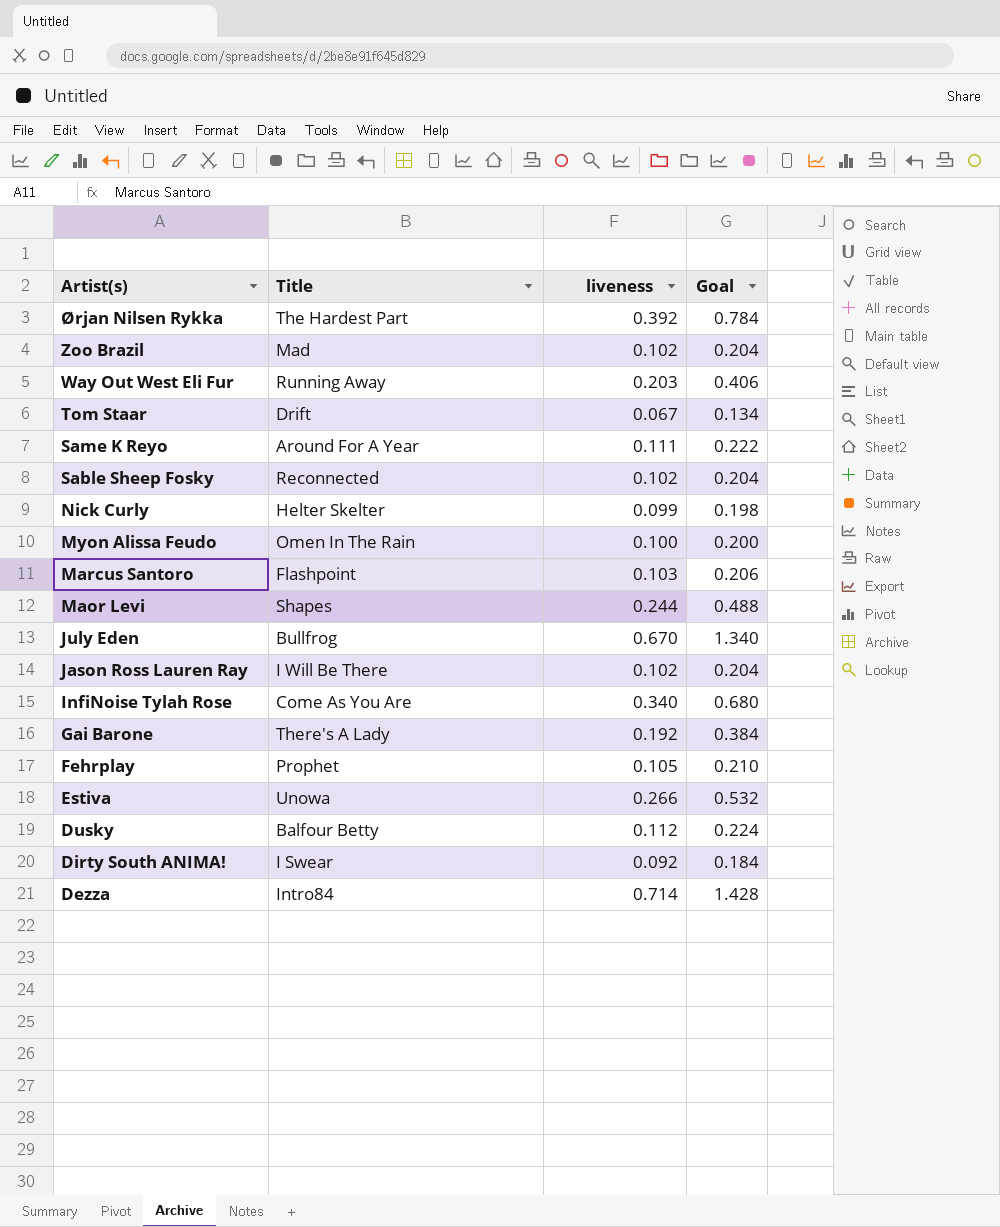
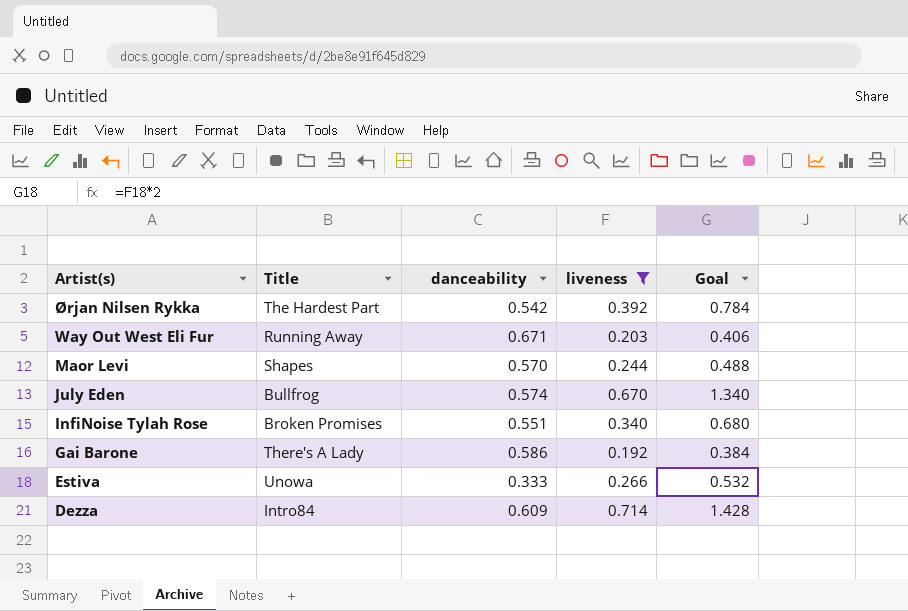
filter: none -> liveness >= 0.192
column danceability | position: none -> 3
InfiNoise Tylah Rose | Title: Come As You Are -> Broken Promises

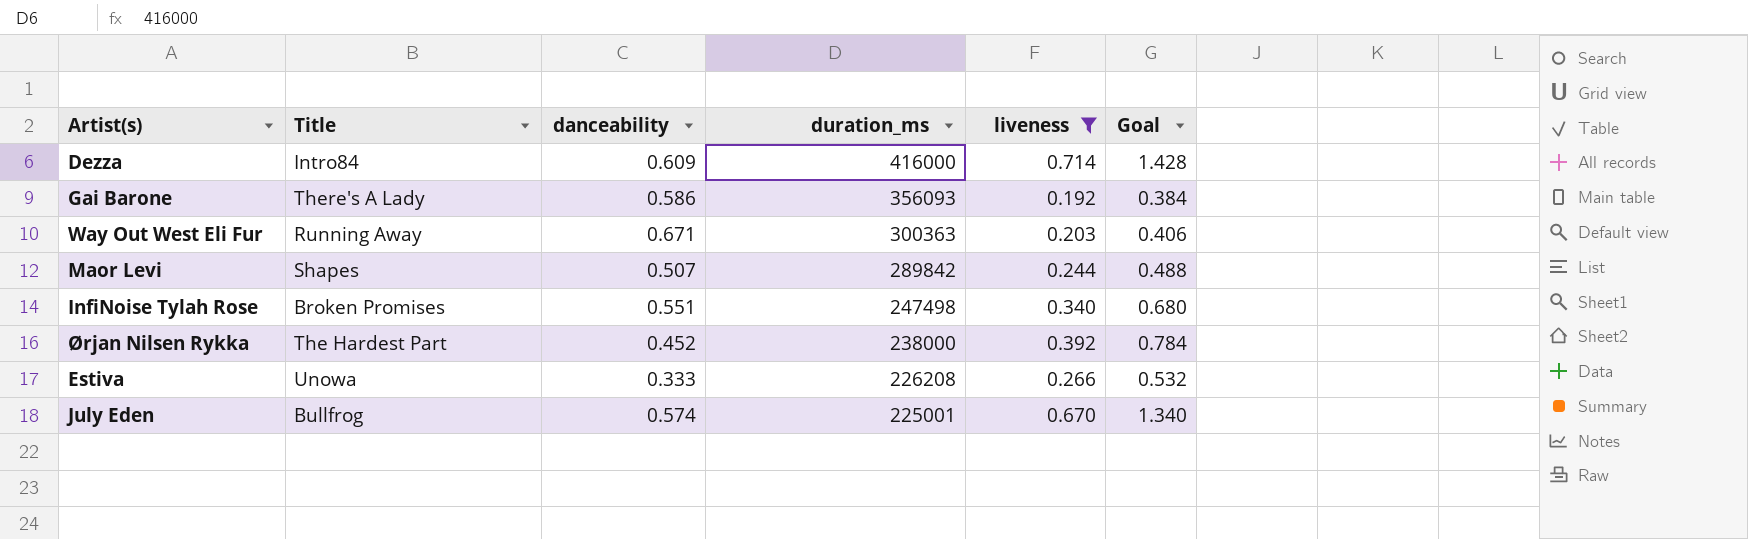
row order: Artist(s) descending -> duration_ms descending
column duration_ms | position: none -> 4
Maor Levi | danceability: 0.570 -> 0.507
Ørjan Nilsen Rykka | danceability: 0.542 -> 0.452

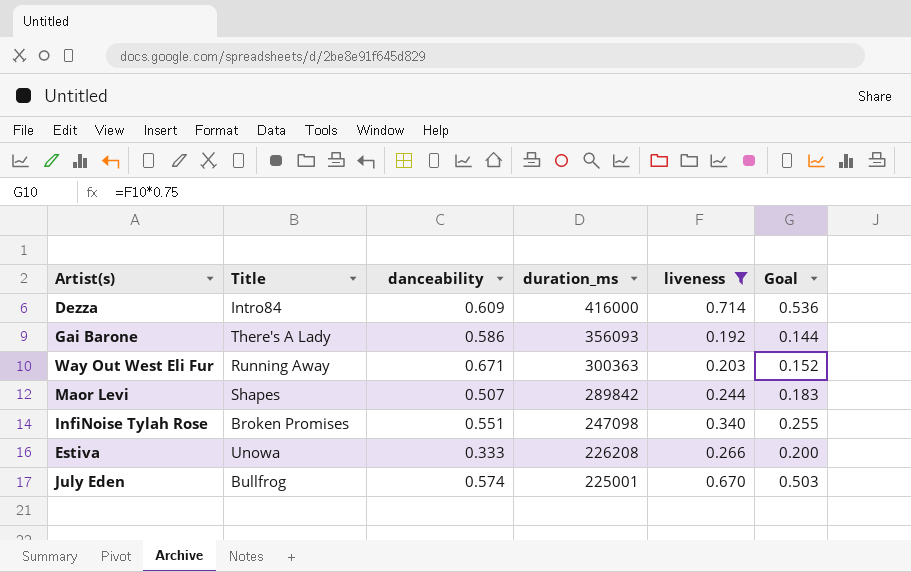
column Goal | formula: [liveness] * 2 -> [liveness] * 0.75
row Ørjan Nilsen Rykka: The Hardest Part | 0.452 | 238000 | 0.392 | 0.784 -> none
InfiNoise Tylah Rose | duration_ms: 247498 -> 247098

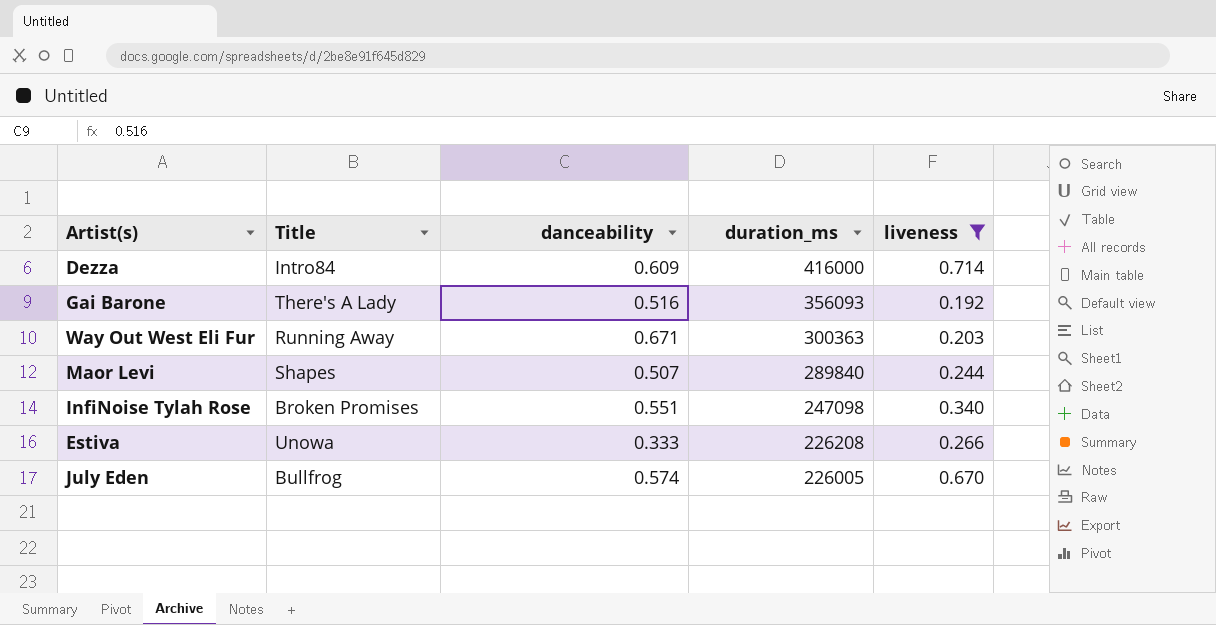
column Goal | formula: [liveness] * 0.75 -> none
Gai Barone | danceability: 0.586 -> 0.516
Maor Levi | duration_ms: 289842 -> 289840
July Eden | duration_ms: 225001 -> 226005

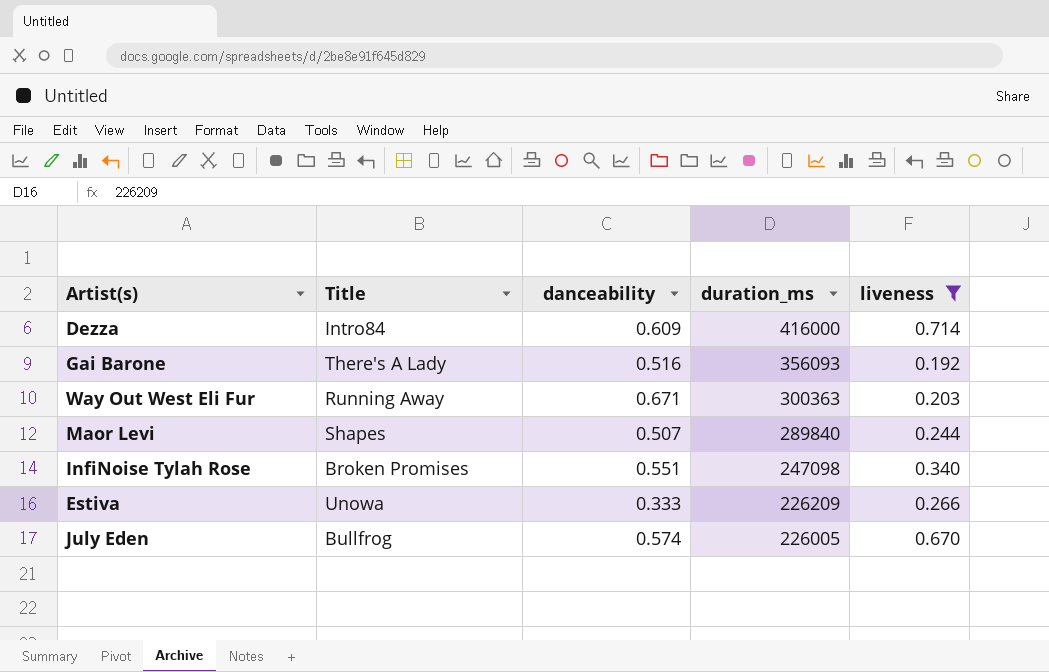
Estiva | duration_ms: 226208 -> 226209

